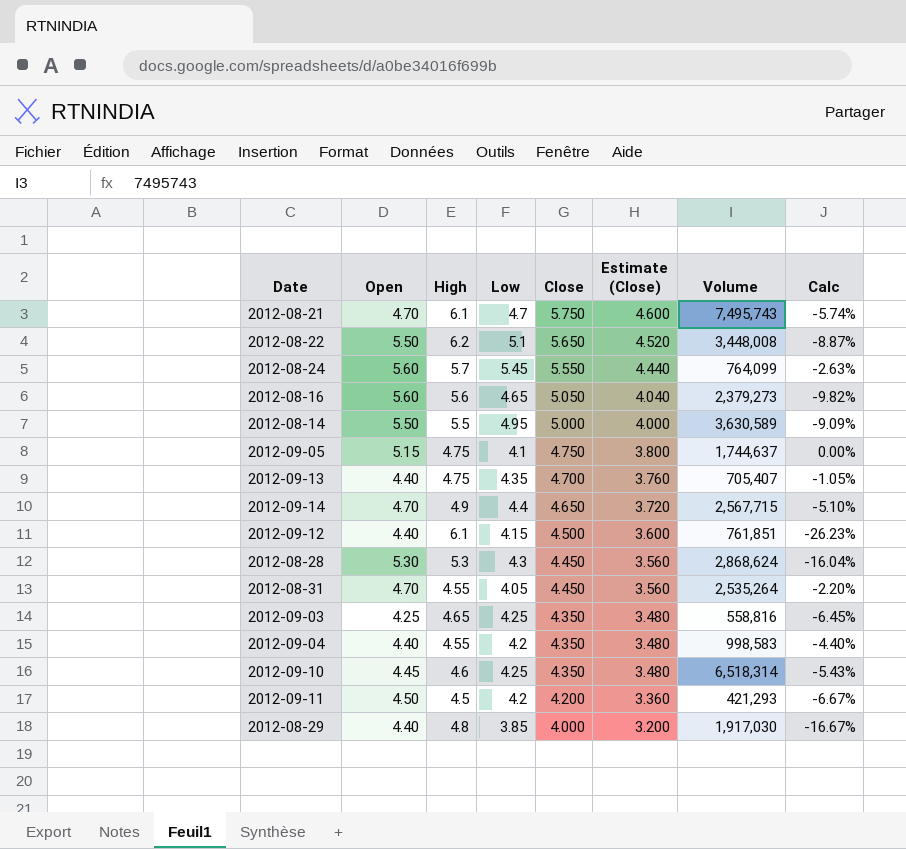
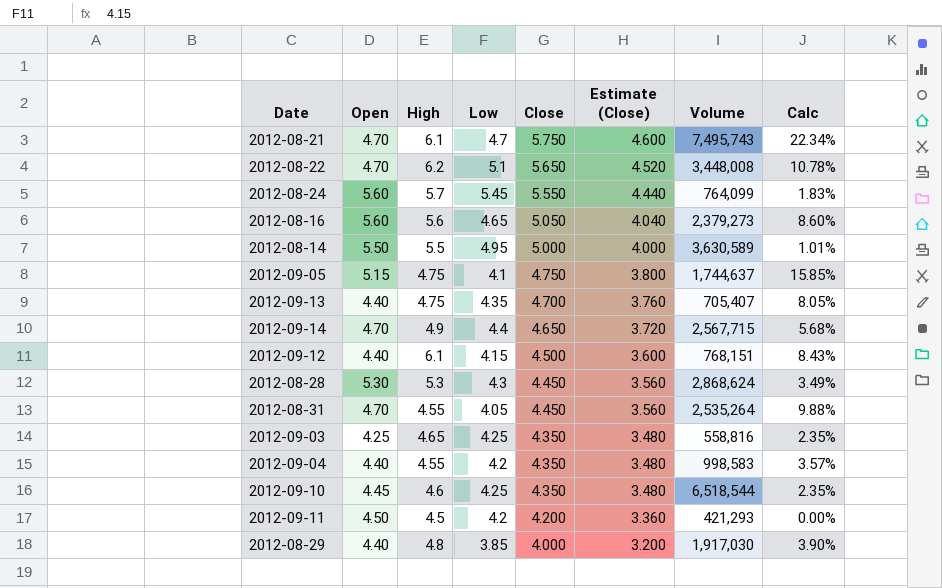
column Calc | formula: ([Close] - [High]) / [High] -> ([Close] - [Low]) / [Low]
2012-08-22 | Open: 5.50 -> 4.70
2012-09-12 | Volume: 761,851 -> 768,151
2012-09-10 | Volume: 6,518,314 -> 6,518,544

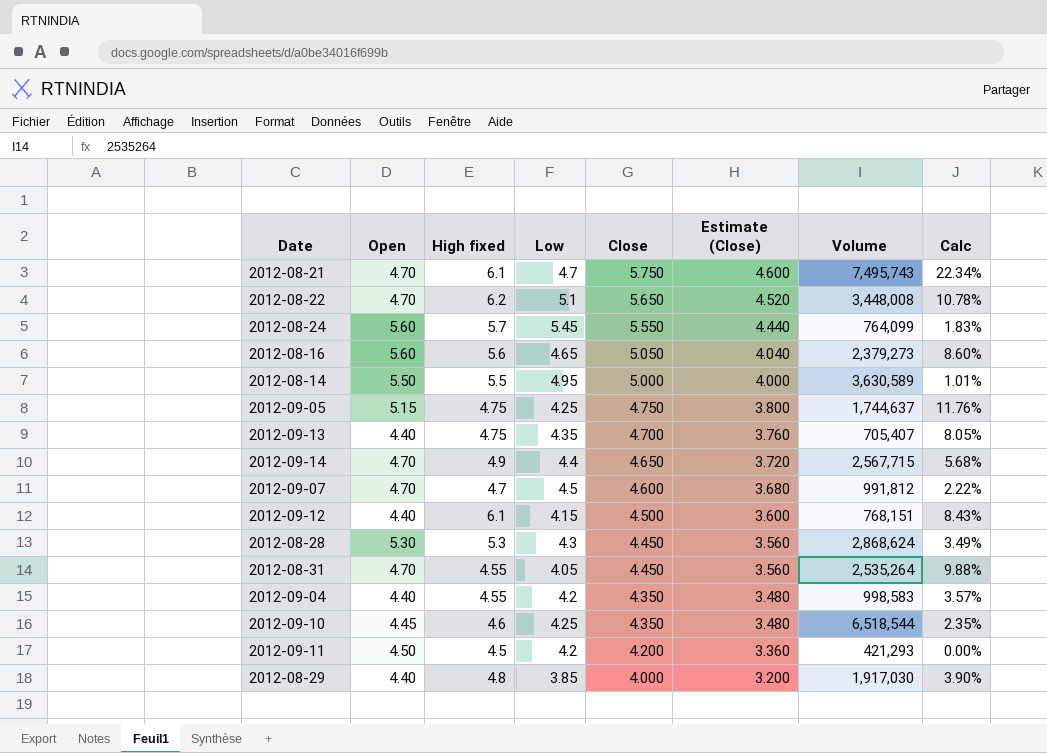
column name: High -> High fixed
row 2012-09-03: 4.25 | 4.65 | 4.25 | 4.350 | 3.480 | 558,816 | 2.35% -> none
2012-09-05 | Low: 4.1 -> 4.25
2012-09-05 | Calc: 15.85% -> 11.76%
row 2012-09-07: none -> 4.70 | 4.7 | 4.5 | 4.600 | 3.680 | 991,812 | 2.22%

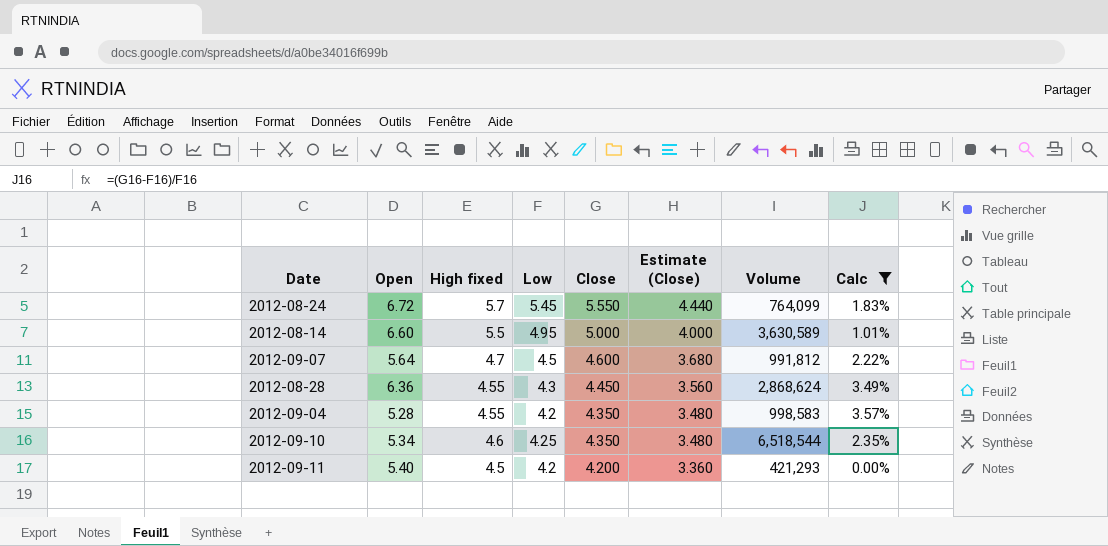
filter: none -> Calc <= 3.57%
2012-08-24 | Open: 5.60 -> 6.72
2012-08-14 | Open: 5.50 -> 6.60
2012-09-07 | Open: 4.70 -> 5.64
2012-08-28 | Open: 5.30 -> 6.36
2012-08-28 | High fixed: 5.3 -> 4.55
2012-09-04 | Open: 4.40 -> 5.28
2012-09-10 | Open: 4.45 -> 5.34
2012-09-11 | Open: 4.50 -> 5.40

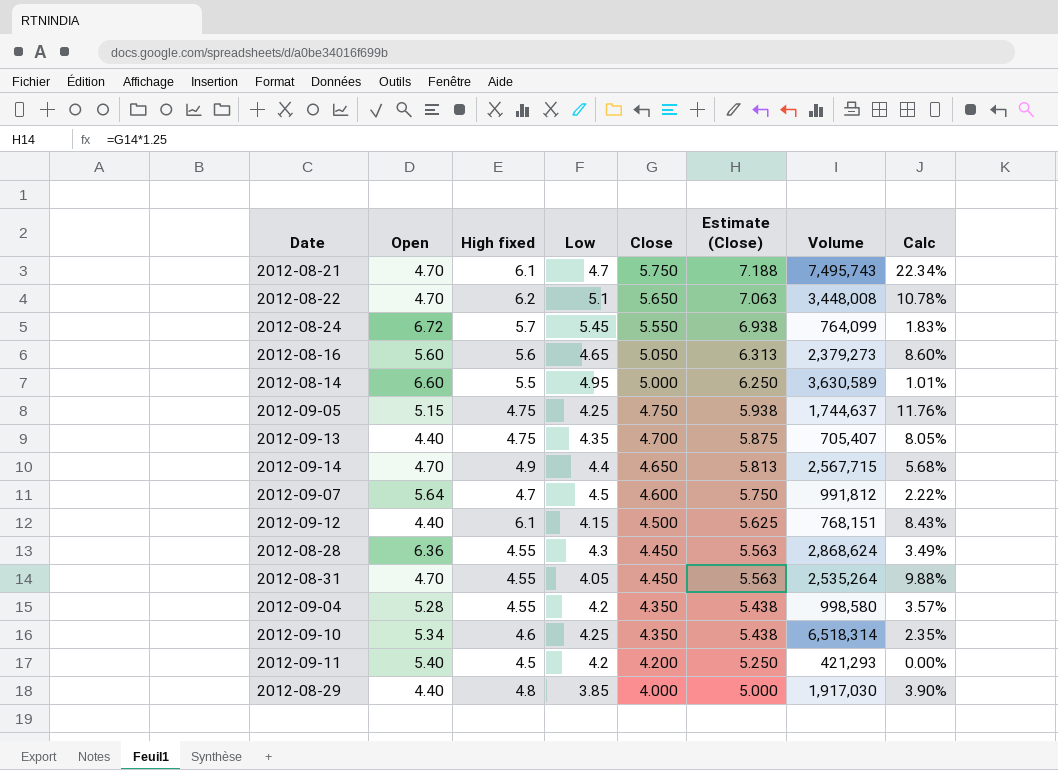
filter: Calc <= 3.57% -> none
column Estimate (Close) | formula: [Close] * 0.8 -> [Close] * 1.25
2012-09-04 | Volume: 998,583 -> 998,580
2012-09-10 | Volume: 6,518,544 -> 6,518,314

